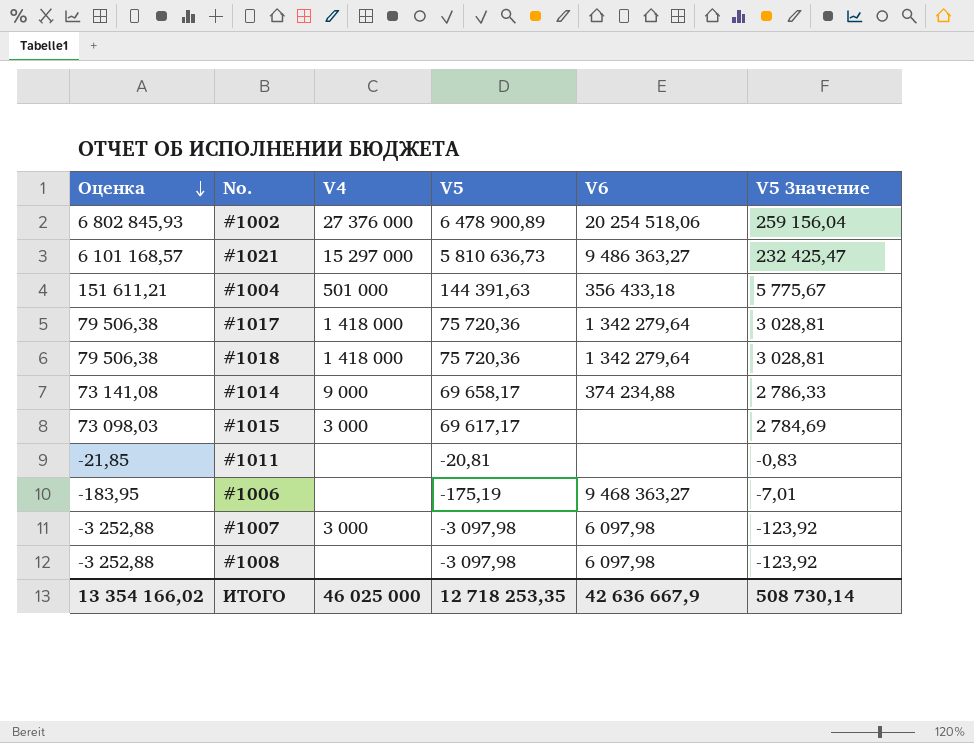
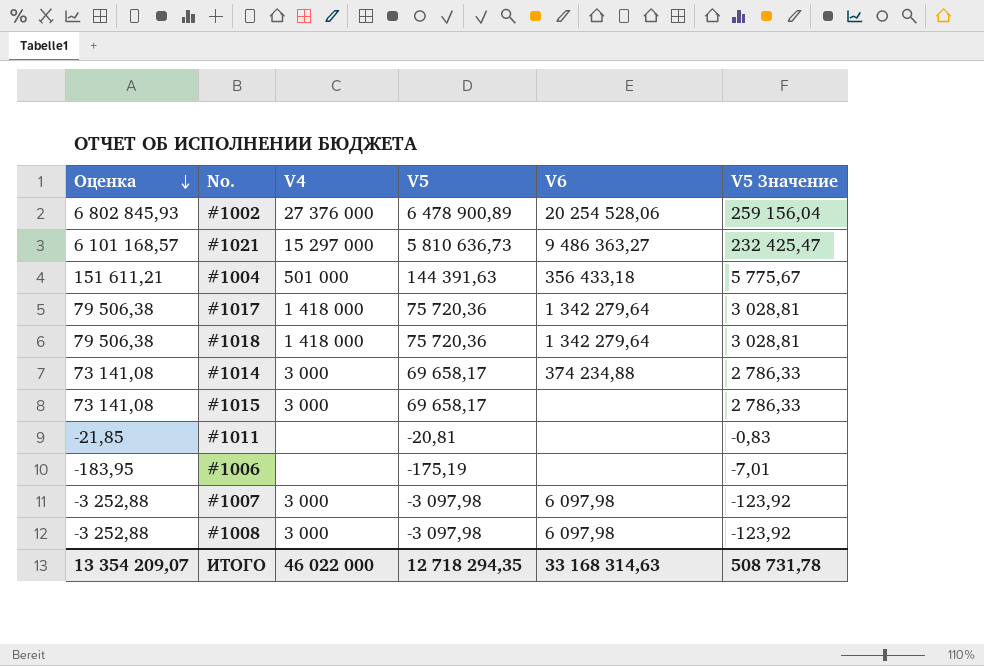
#1002 | V6: 20 254 518,06 -> 20 254 528,06
#1014 | V4: 9 000 -> 3 000
#1015 | Оценка: 73 098,03 -> 73 141,08
#1015 | V5: 69 617,17 -> 69 658,17
#1015 | V5 Значение: 2 784,69 -> 2 786,33
#1006 | V6: 9 468 363,27 -> none
#1008 | V4: none -> 3 000
ИТОГО | Оценка: 13 354 166,02 -> 13 354 209,07
ИТОГО | V4: 46 025 000 -> 46 022 000
ИТОГО | V5: 12 718 253,35 -> 12 718 294,35
ИТОГО | V6: 42 636 667,9 -> 33 168 314,63
ИТОГО | V5 Значение: 508 730,14 -> 508 731,78

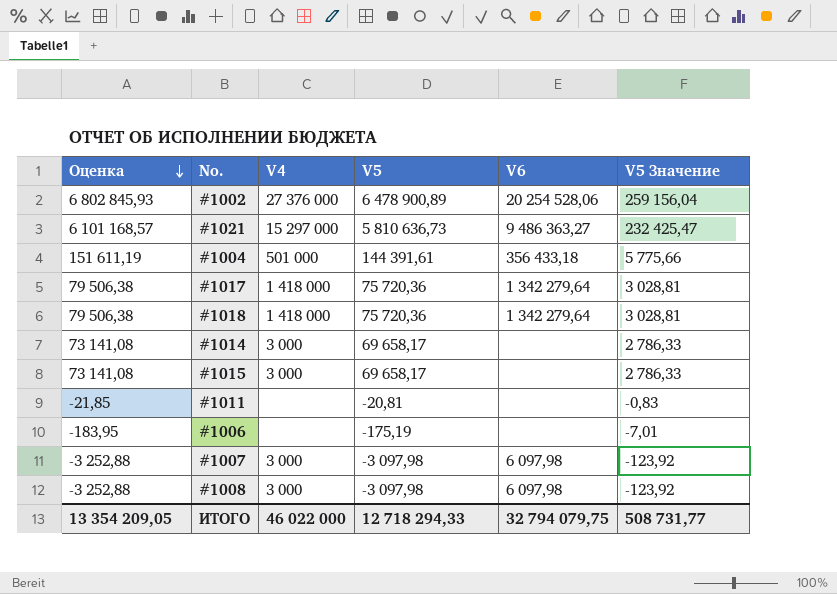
#1004 | Оценка: 151 611,21 -> 151 611,19
#1004 | V5: 144 391,63 -> 144 391,61
#1004 | V5 Значение: 5 775,67 -> 5 775,66
#1014 | V6: 374 234,88 -> none
ИТОГО | Оценка: 13 354 209,07 -> 13 354 209,05
ИТОГО | V5: 12 718 294,35 -> 12 718 294,33
ИТОГО | V6: 33 168 314,63 -> 32 794 079,75
ИТОГО | V5 Значение: 508 731,78 -> 508 731,77

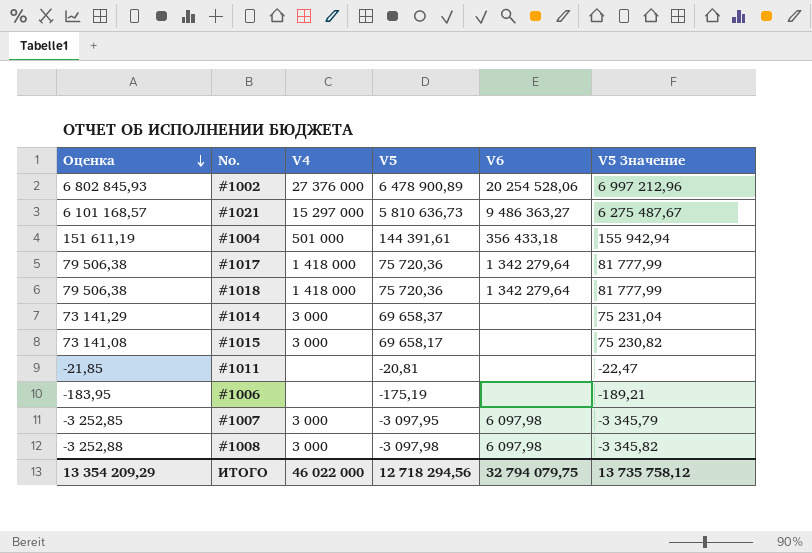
column V5 Значение | formula: [V5] * 0,04 -> [V5] * 1,08
#1014 | Оценка: 73 141,08 -> 73 141,29
#1014 | V5: 69 658,17 -> 69 658,37
#1007 | Оценка: -3 252,88 -> -3 252,85
#1007 | V5: -3 097,98 -> -3 097,95
ИТОГО | Оценка: 13 354 209,05 -> 13 354 209,29
ИТОГО | V5: 12 718 294,33 -> 12 718 294,56
ИТОГО | V5 Значение: 508 731,77 -> 13 735 758,12

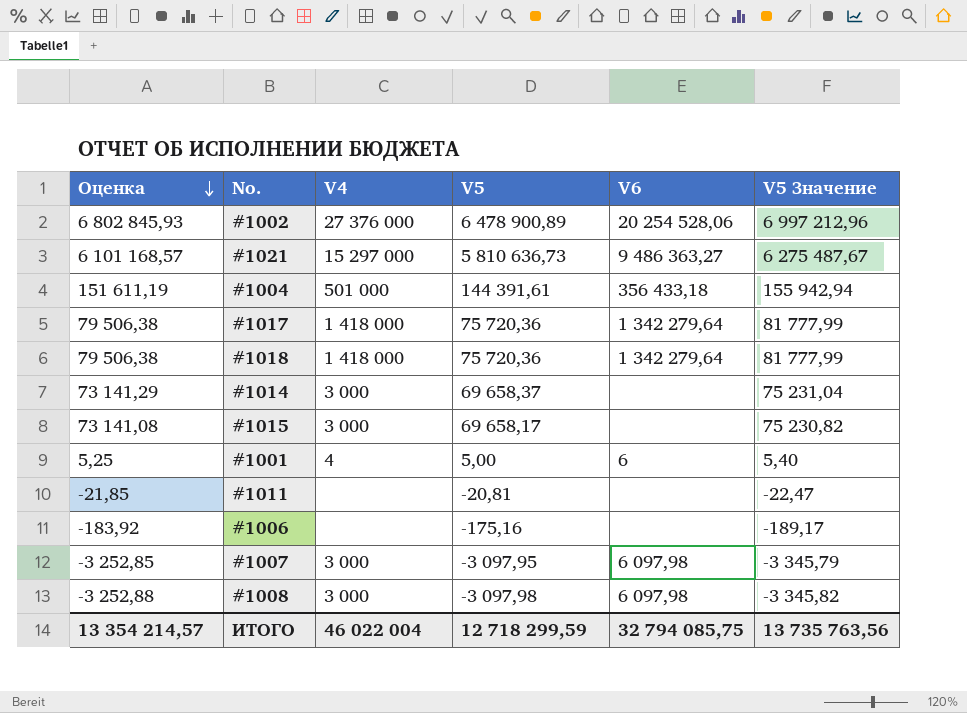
row #1001: none -> 5,25 | 4 | 5,00 | 6 | 5,40
#1006 | Оценка: -183,95 -> -183,92
#1006 | V5: -175,19 -> -175,16
#1006 | V5 Значение: -189,21 -> -189,17
ИТОГО | Оценка: 13 354 209,29 -> 13 354 214,57
ИТОГО | V4: 46 022 000 -> 46 022 004
ИТОГО | V5: 12 718 294,56 -> 12 718 299,59
ИТОГО | V6: 32 794 079,75 -> 32 794 085,75
ИТОГО | V5 Значение: 13 735 758,12 -> 13 735 763,56

